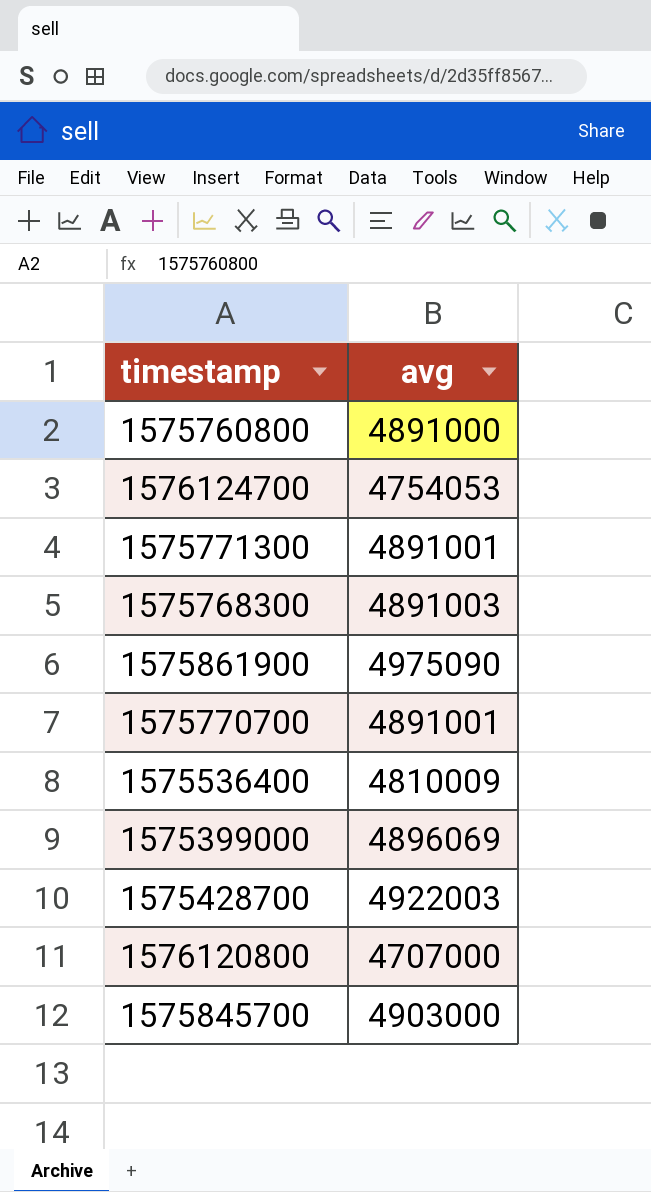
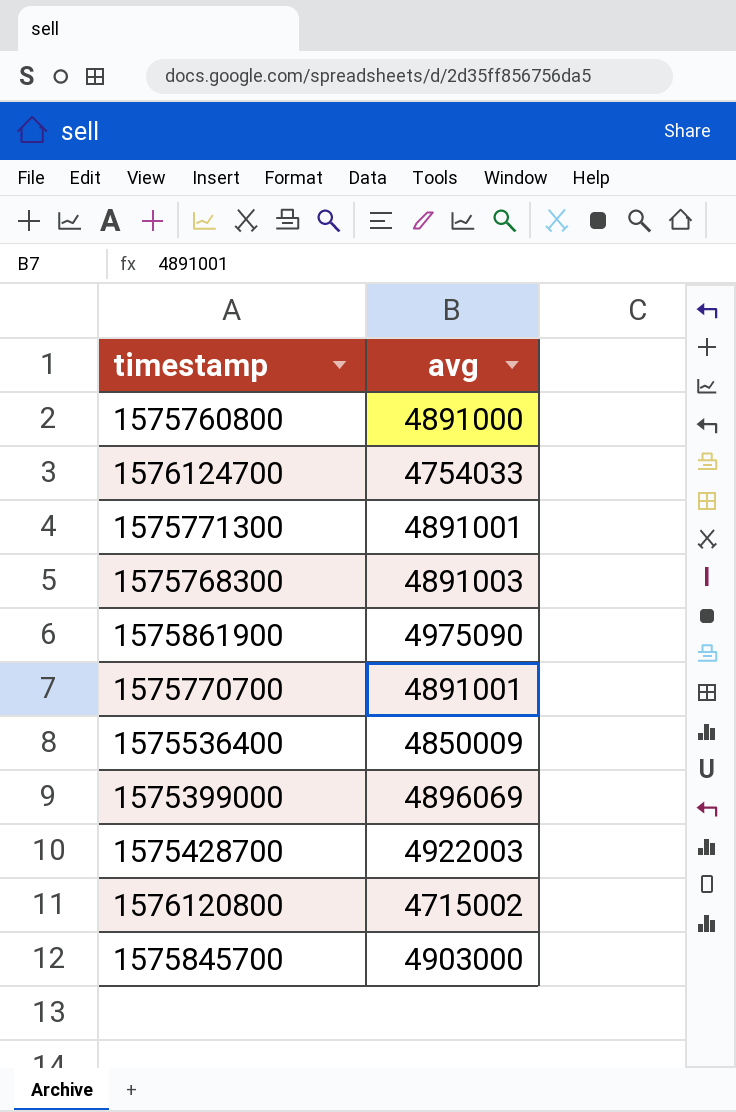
1576124700 | avg: 4754053 -> 4754033
1575536400 | avg: 4810009 -> 4850009
1576120800 | avg: 4707000 -> 4715002

